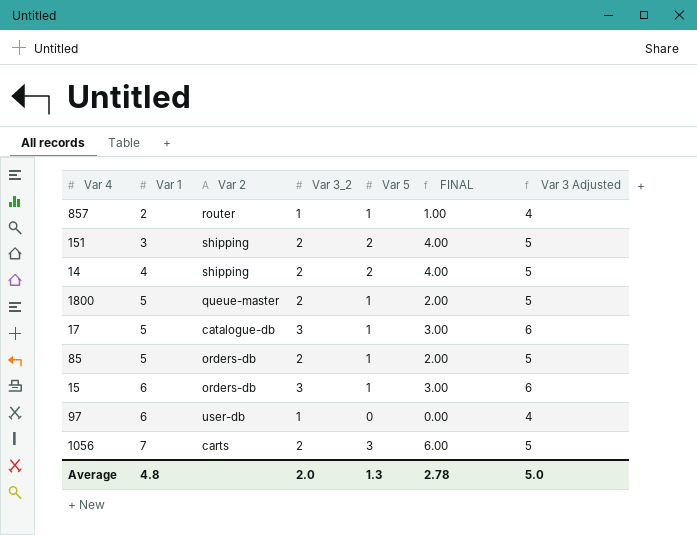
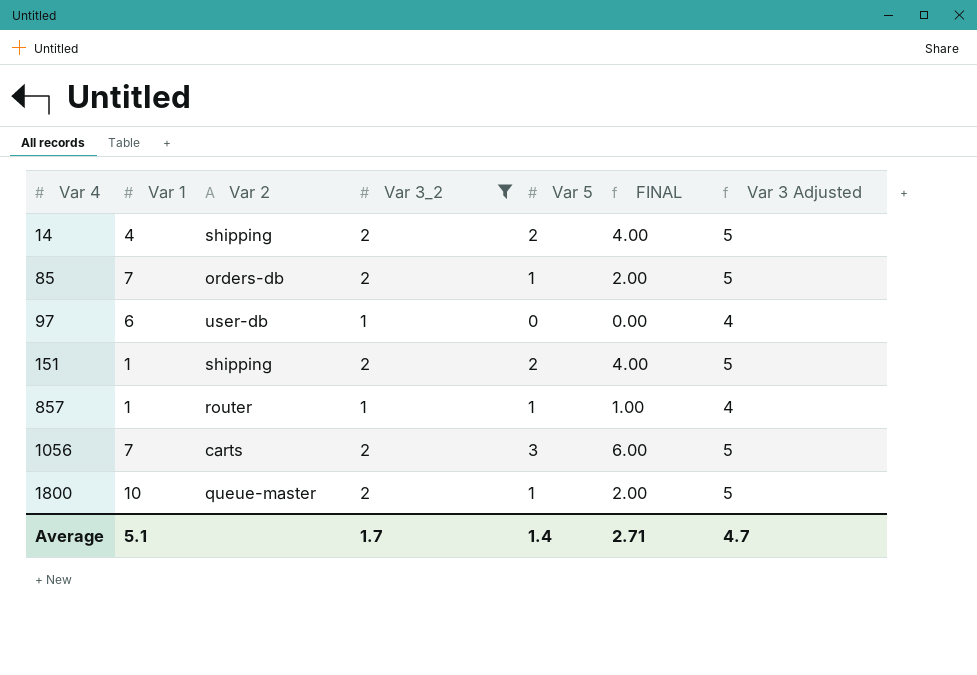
filter: none -> Var 3_2 != 3
row order: Var 1 ascending -> Var 4 ascending
85 | Var 1: 5 -> 7
151 | Var 1: 3 -> 1
857 | Var 1: 2 -> 1
1800 | Var 1: 5 -> 10
Average | Var 1: 4.8 -> 5.1
Average | Var 3_2: 2.0 -> 1.7
Average | Var 5: 1.3 -> 1.4
Average | FINAL: 2.78 -> 2.71
Average | Var 3 Adjusted: 5.0 -> 4.7

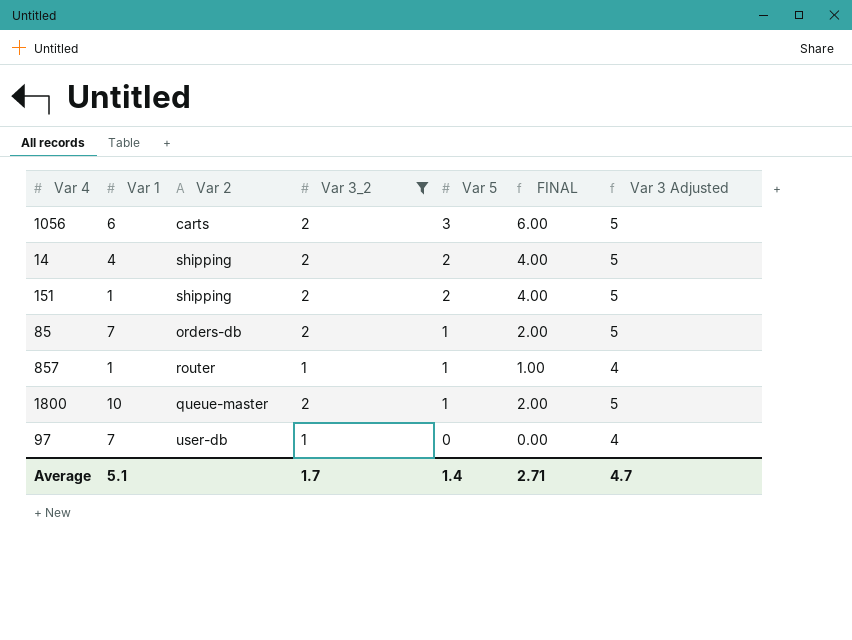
row order: Var 4 ascending -> Var 5 descending
1056 | Var 1: 7 -> 6
97 | Var 1: 6 -> 7

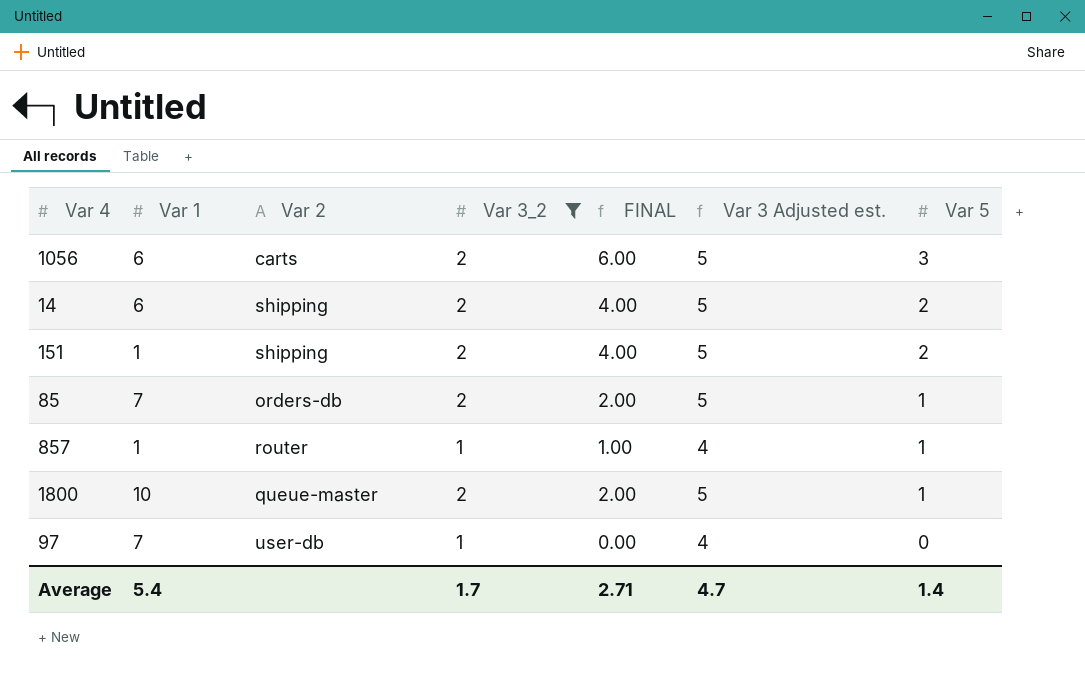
column name: Var 3 Adjusted -> Var 3 Adjusted est.
column Var 5 | position: 5 -> 7
14 | Var 1: 4 -> 6
Average | Var 1: 5.1 -> 5.4

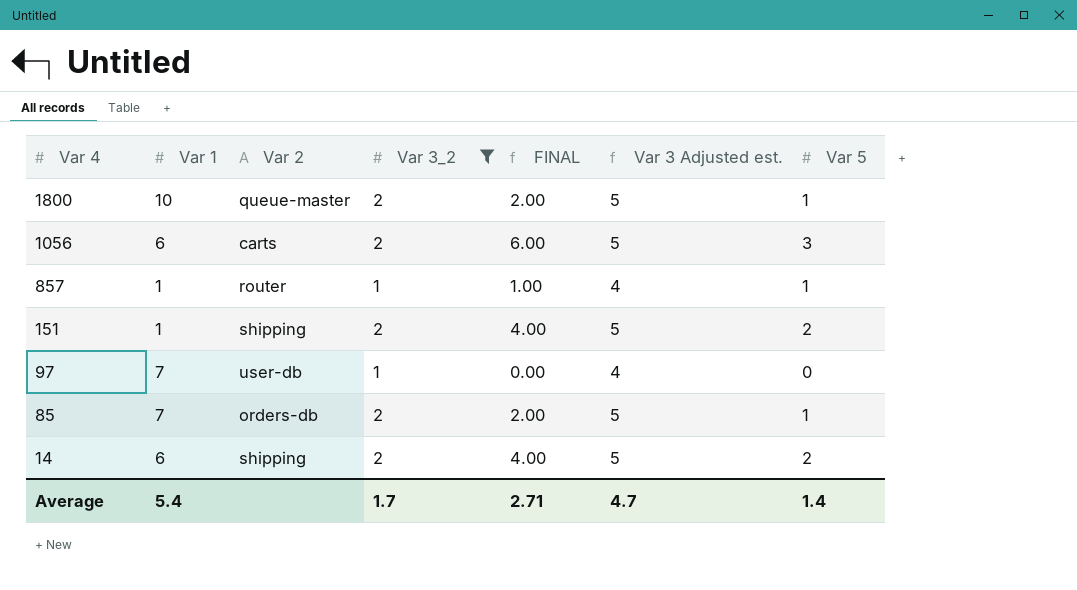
row order: Var 5 descending -> Var 4 descending

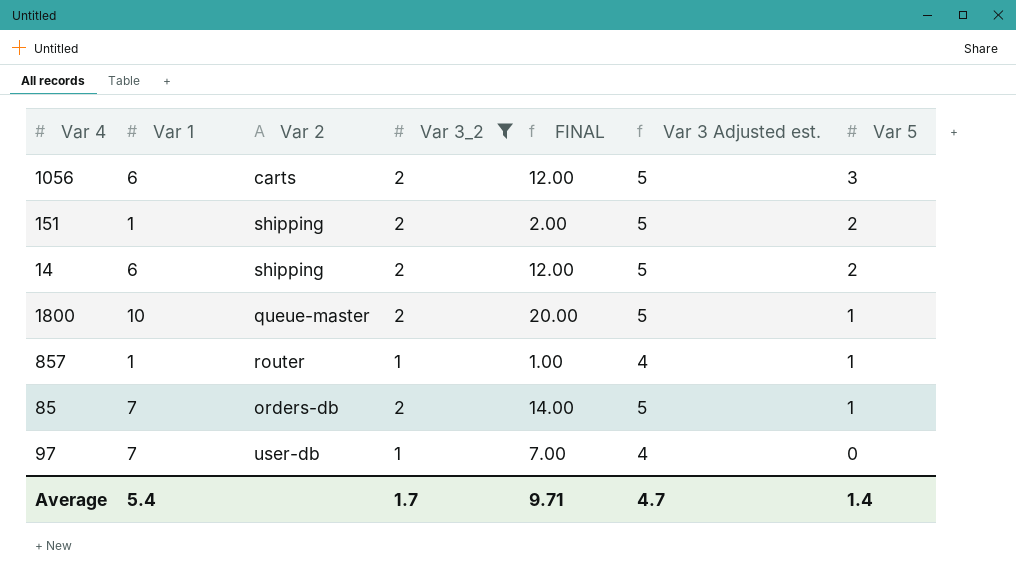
row order: Var 4 descending -> Var 5 descending
column FINAL | formula: [Var 3_2] * [Var 5] -> [Var 1] * [Var 3_2]
Average | FINAL: 2.71 -> 9.71

